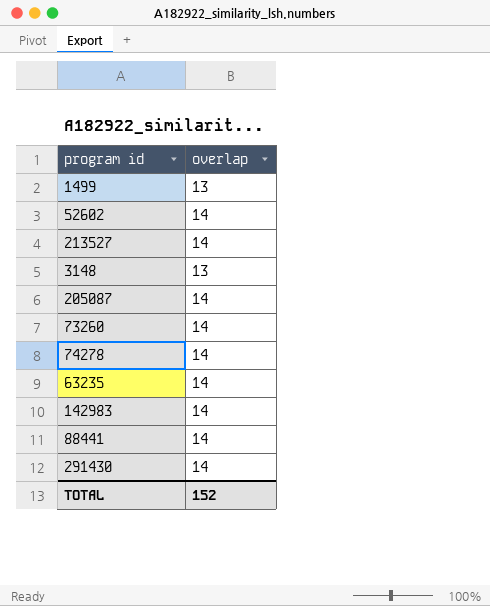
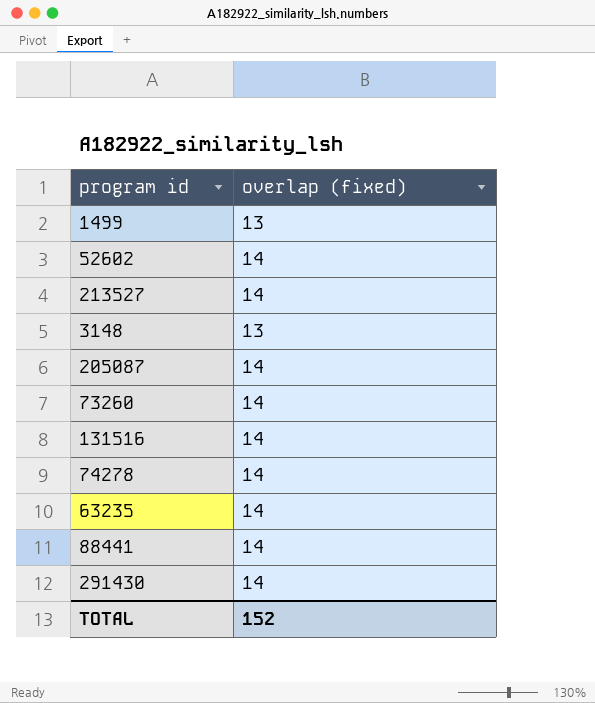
column name: overlap -> overlap (fixed)
row 142983: 14 -> none
row 131516: none -> 14

